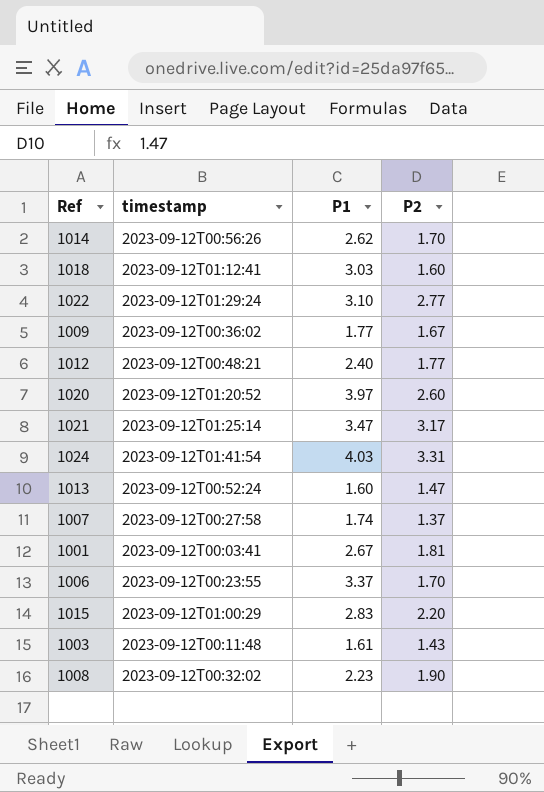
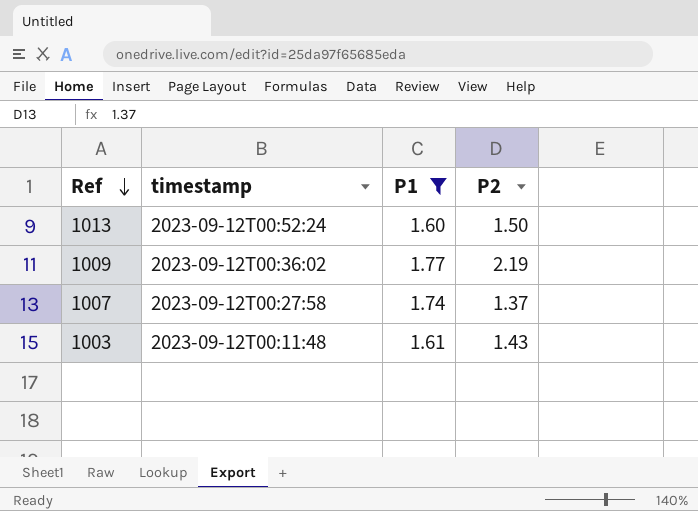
filter: none -> P1 <= 1.77
row order: none -> Ref descending
1013 | P2: 1.47 -> 1.50
1009 | P2: 1.67 -> 2.19

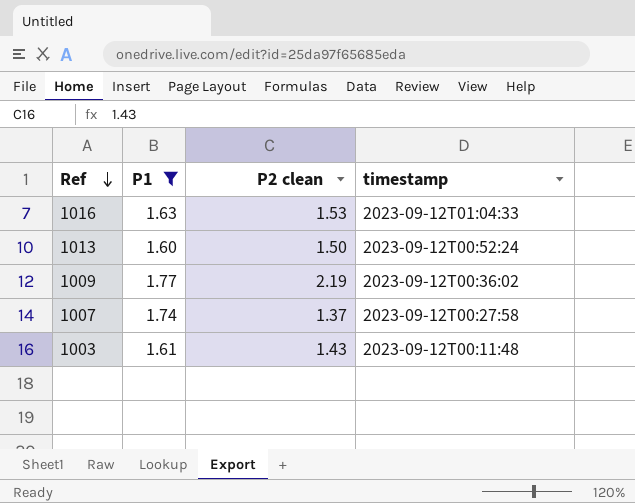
column name: P2 -> P2 clean
column timestamp | position: 2 -> 4
row 1016: none -> 1.63 | 1.53 | 2023-09-12T01:04:33

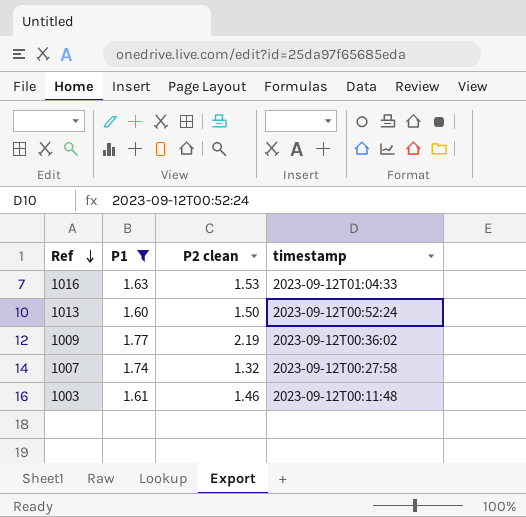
1007 | P2 clean: 1.37 -> 1.32
1003 | P2 clean: 1.43 -> 1.46

